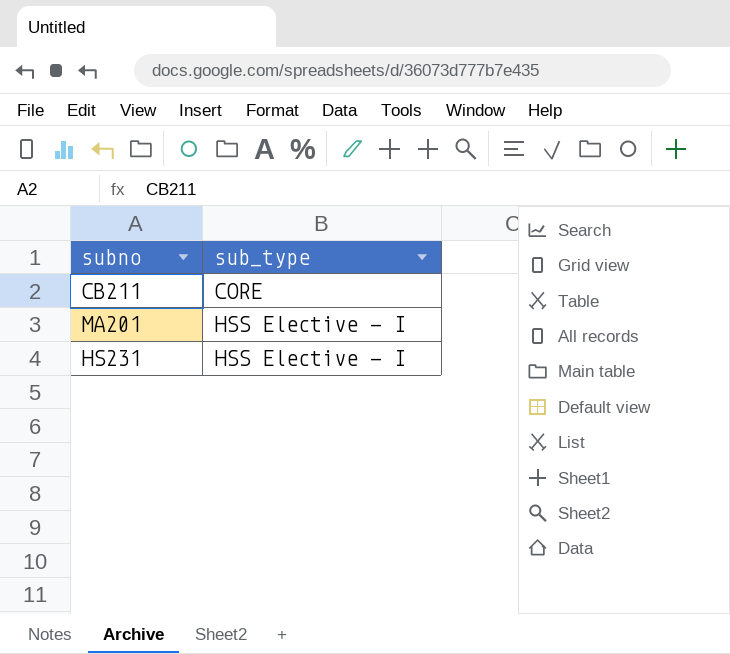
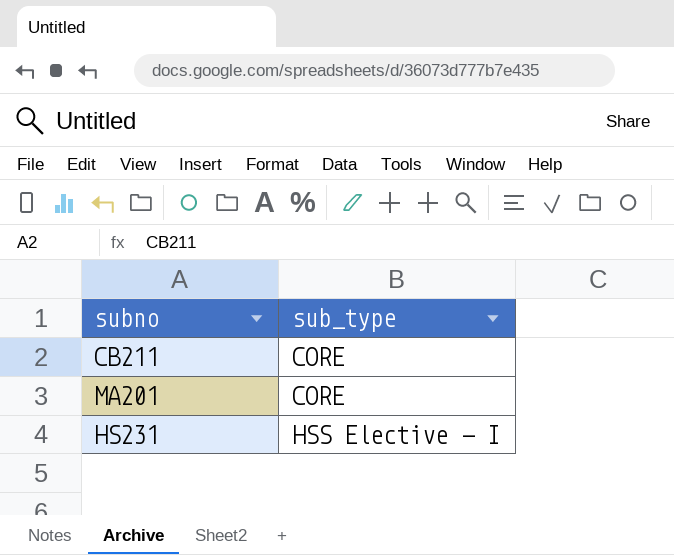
MA201 | sub_type: HSS Elective - I -> CORE

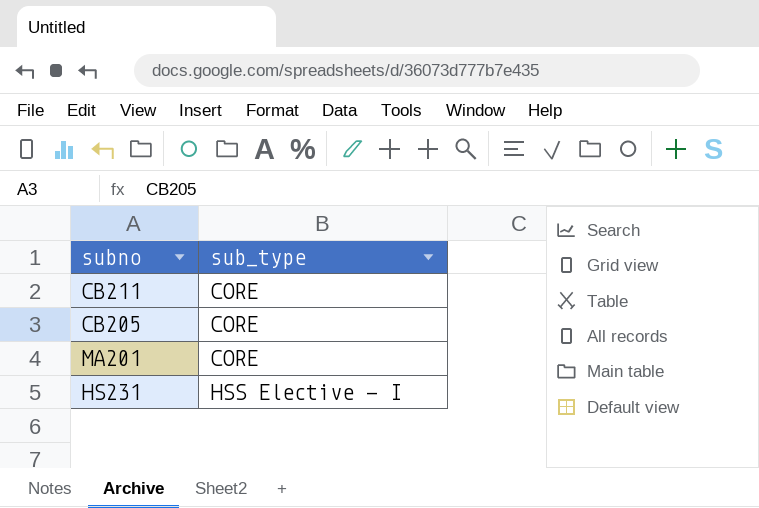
row CB205: none -> CORE

